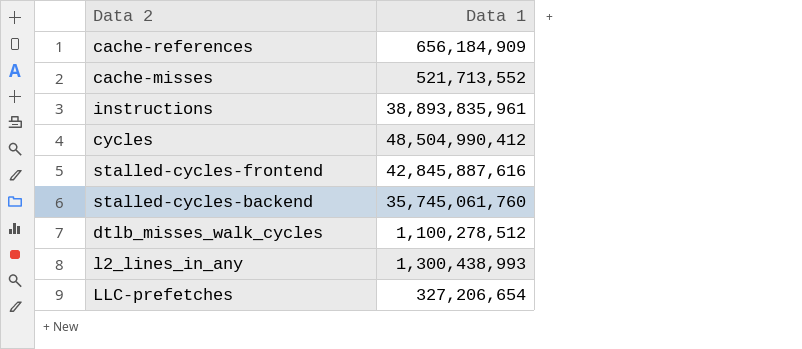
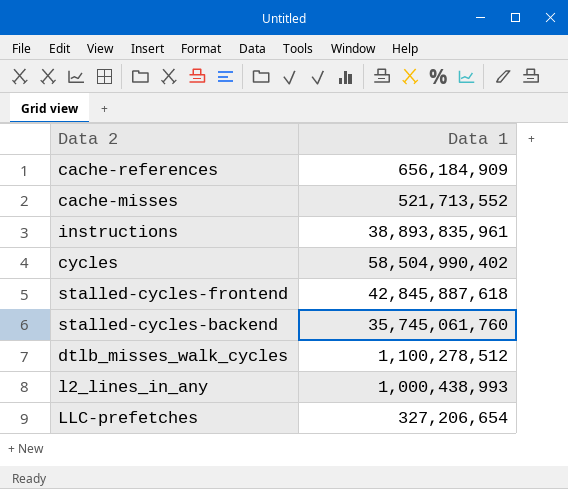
cycles | Data 1: 48,504,990,412 -> 58,504,990,402
stalled-cycles-frontend | Data 1: 42,845,887,616 -> 42,845,887,618
l2_lines_in_any | Data 1: 1,300,438,993 -> 1,000,438,993

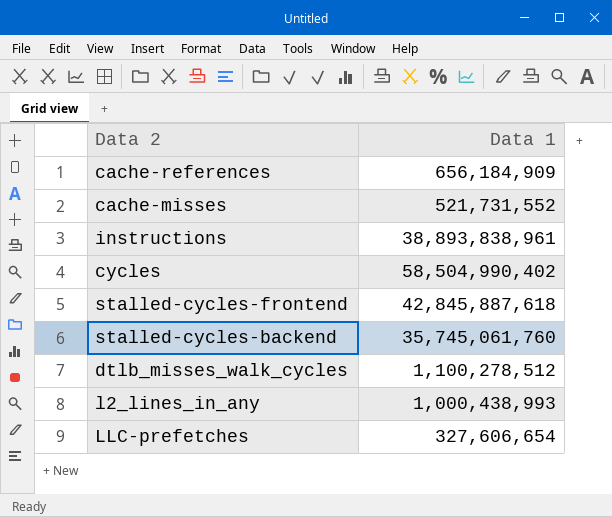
cache-misses | Data 1: 521,713,552 -> 521,731,552
instructions | Data 1: 38,893,835,961 -> 38,893,838,961
LLC-prefetches | Data 1: 327,206,654 -> 327,606,654

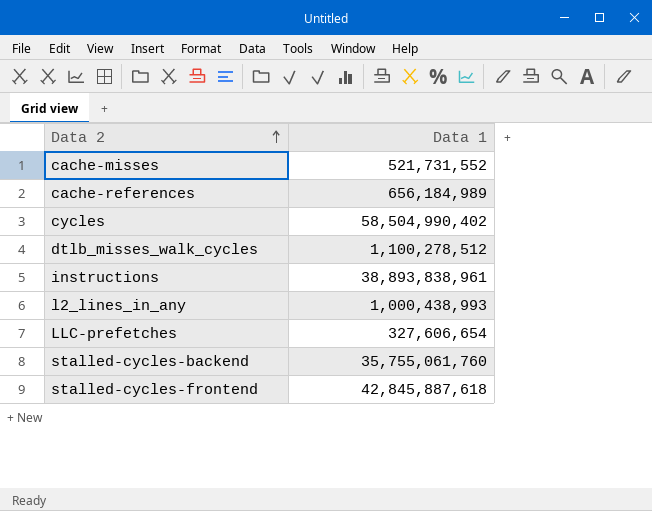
row order: none -> Data 2 ascending
cache-references | Data 1: 656,184,909 -> 656,184,989
stalled-cycles-backend | Data 1: 35,745,061,760 -> 35,755,061,760

